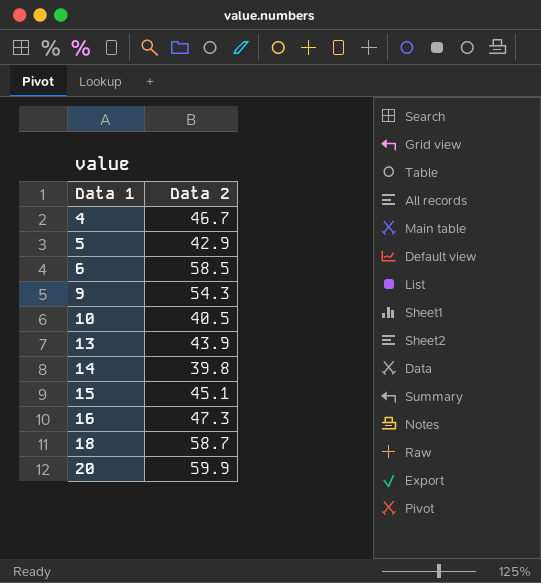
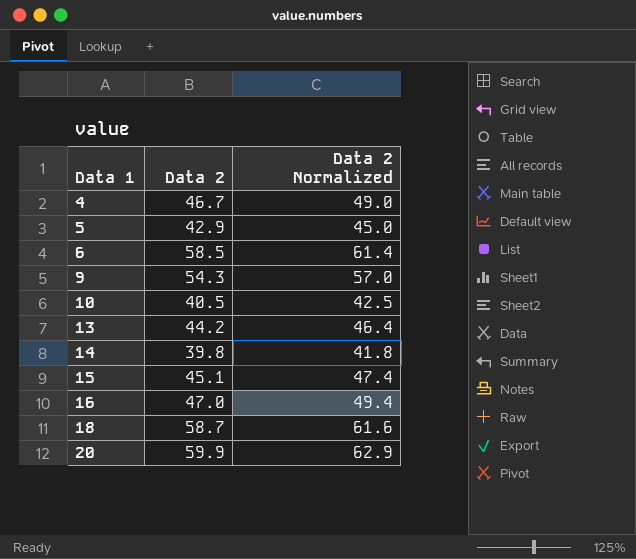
column Data 2 Normalized | formula: none -> [Data 2] * 1.05
13 | Data 2: 43.9 -> 44.2
16 | Data 2: 47.3 -> 47.0

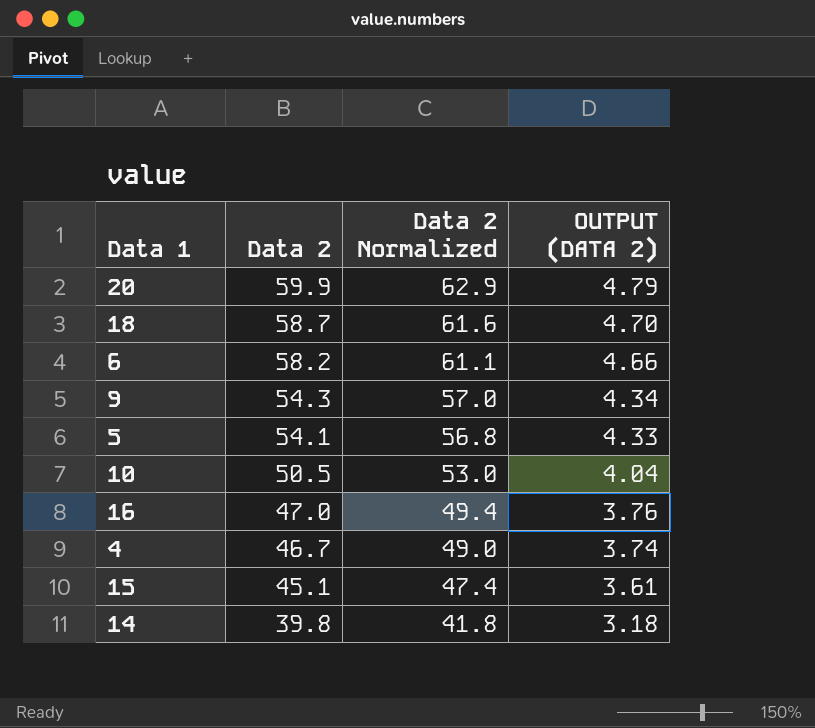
row order: Data 1 ascending -> Data 2 descending
column OUTPUT (DATA 2) | formula: none -> [Data 2] * 0.08
row 13: 44.2 | 46.4 -> none
6 | Data 2: 58.5 -> 58.2
6 | Data 2 Normalized: 61.4 -> 61.1
5 | Data 2: 42.9 -> 54.1
5 | Data 2 Normalized: 45.0 -> 56.8
10 | Data 2: 40.5 -> 50.5
10 | Data 2 Normalized: 42.5 -> 53.0

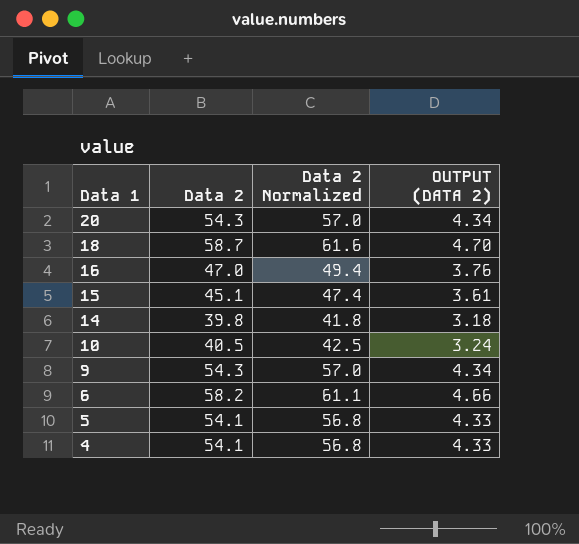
row order: Data 2 descending -> Data 1 descending
20 | Data 2: 59.9 -> 54.3
20 | Data 2 Normalized: 62.9 -> 57.0
20 | OUTPUT (DATA 2): 4.79 -> 4.34
10 | Data 2: 50.5 -> 40.5
10 | Data 2 Normalized: 53.0 -> 42.5
10 | OUTPUT (DATA 2): 4.04 -> 3.24
4 | Data 2: 46.7 -> 54.1
4 | Data 2 Normalized: 49.0 -> 56.8
4 | OUTPUT (DATA 2): 3.74 -> 4.33

